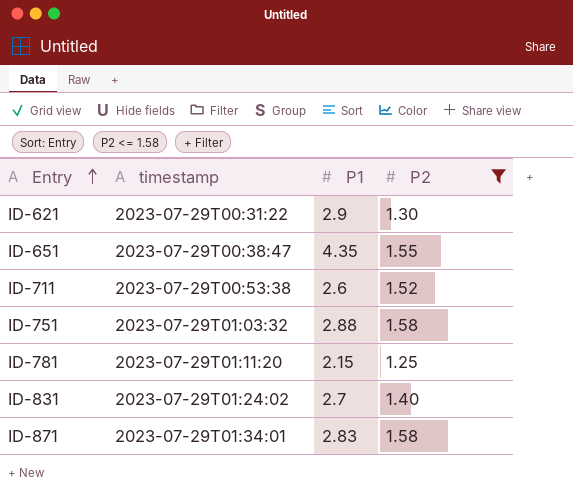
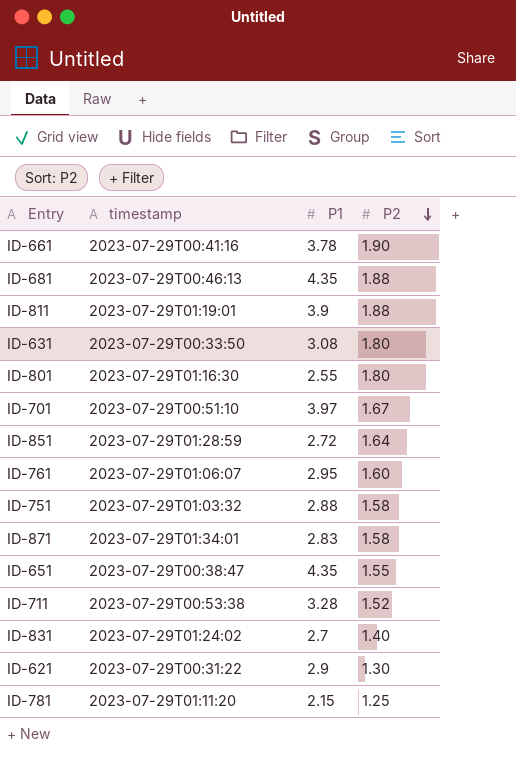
filter: P2 <= 1.58 -> none
row order: Entry ascending -> P2 descending
ID-711 | P1: 2.6 -> 3.28

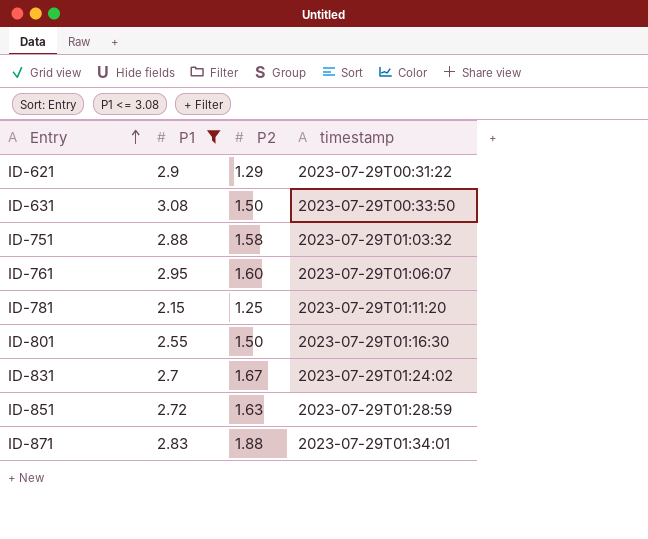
filter: none -> P1 <= 3.08
row order: P2 descending -> Entry ascending
column timestamp | position: 2 -> 4
ID-621 | P2: 1.30 -> 1.29
ID-631 | P2: 1.80 -> 1.50
ID-801 | P2: 1.80 -> 1.50
ID-831 | P2: 1.40 -> 1.67
ID-851 | P2: 1.64 -> 1.63
ID-871 | P2: 1.58 -> 1.88

